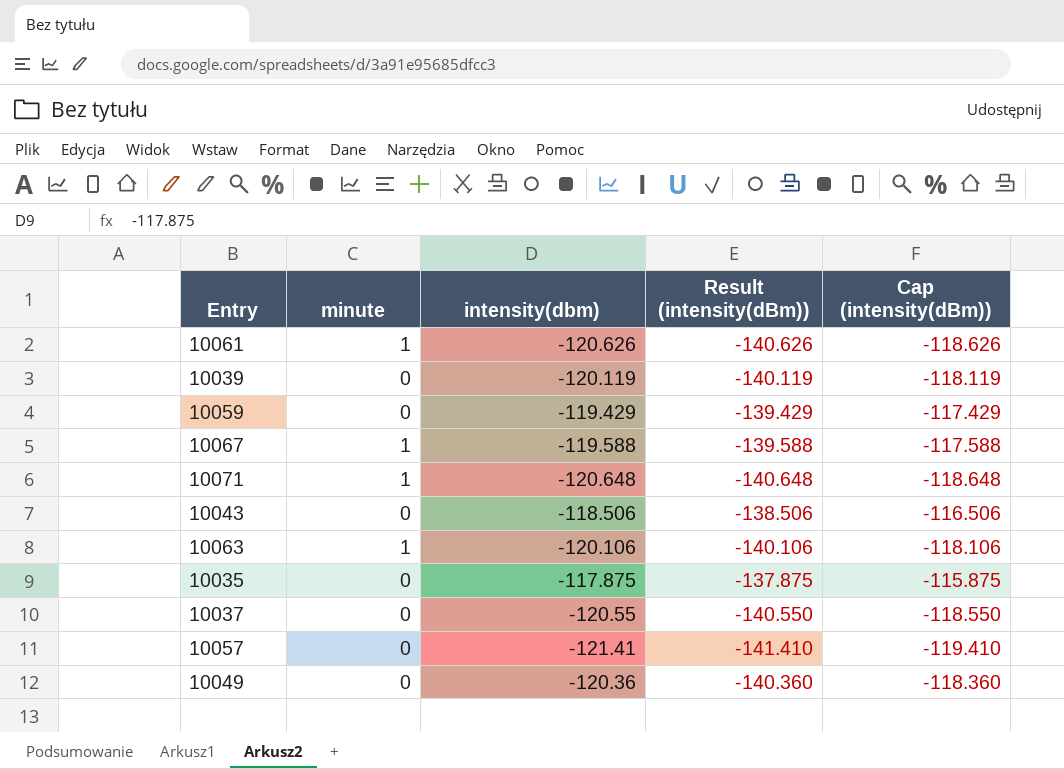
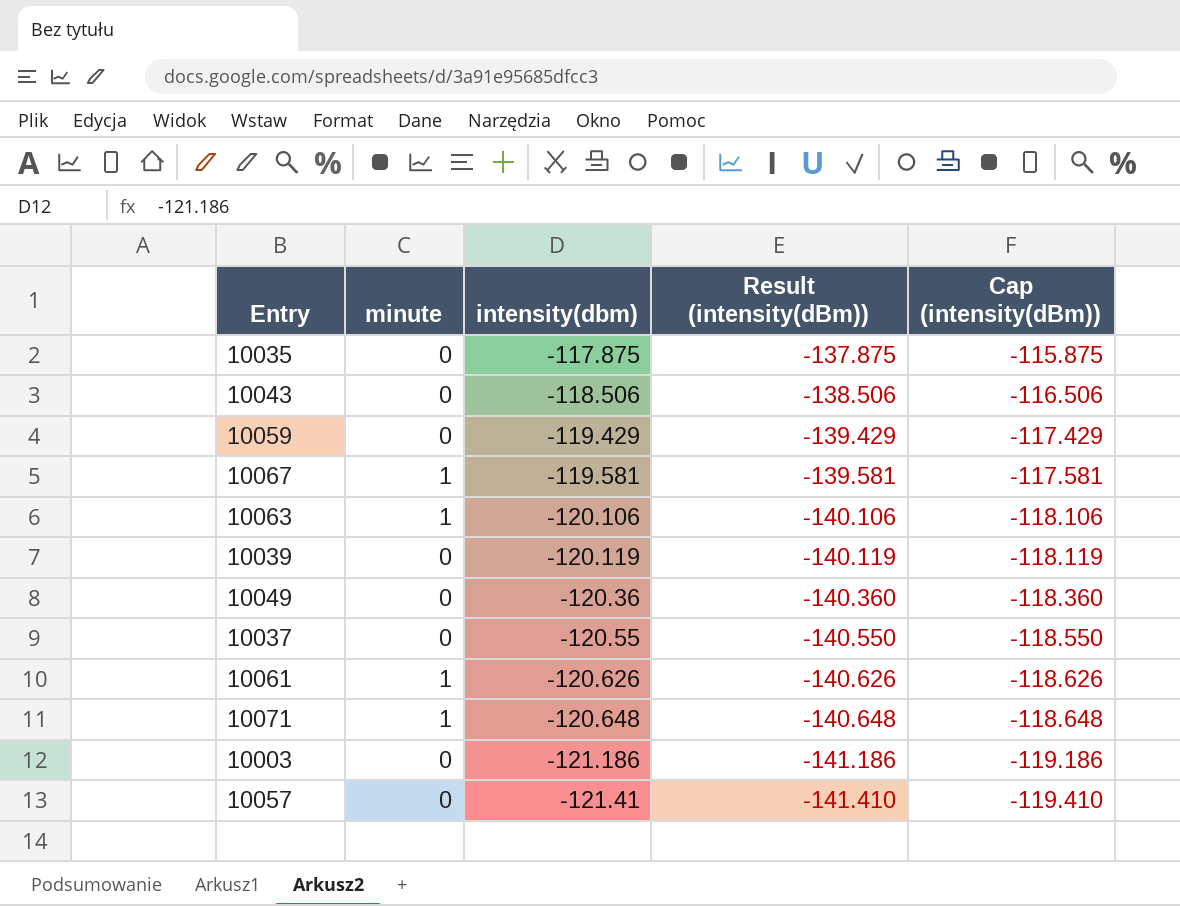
row order: none -> intensity(dbm) descending
10067 | intensity(dbm): -119.588 -> -119.581
10067 | Result (intensity(dBm)): -139.588 -> -139.581
10067 | Cap (intensity(dBm)): -117.588 -> -117.581
row 10003: none -> 0 | -121.186 | -141.186 | -119.186

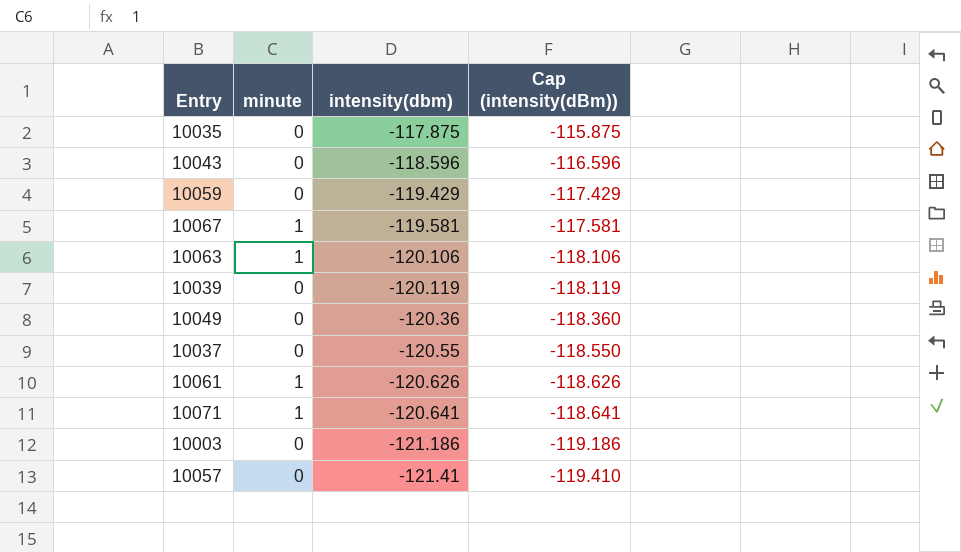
column Result (intensity(dBm)) | formula: [intensity(dbm)] - 20 -> none
10043 | intensity(dbm): -118.506 -> -118.596
10043 | Cap (intensity(dBm)): -116.506 -> -116.596
10071 | intensity(dbm): -120.648 -> -120.641
10071 | Cap (intensity(dBm)): -118.648 -> -118.641

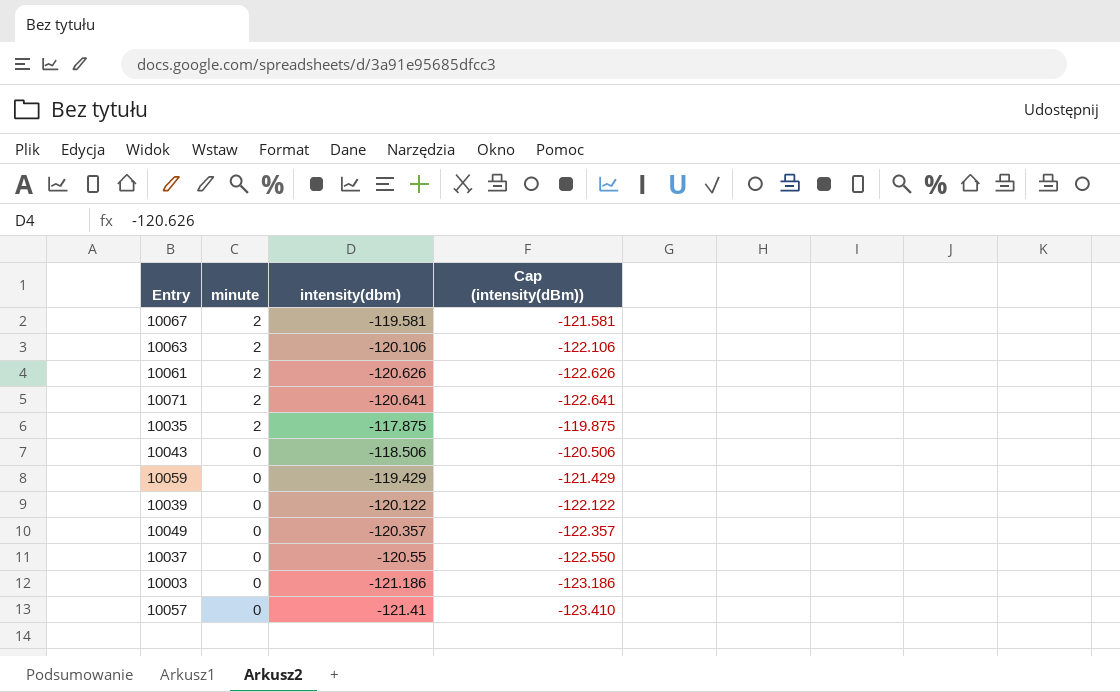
row order: intensity(dbm) descending -> minute descending
column Cap (intensity(dBm)) | formula: [intensity(dbm)] + 2 -> [intensity(dbm)] - 2
10067 | minute: 1 -> 2
10063 | minute: 1 -> 2
10061 | minute: 1 -> 2
10071 | minute: 1 -> 2
10035 | minute: 0 -> 2
10043 | intensity(dbm): -118.596 -> -118.506
10039 | intensity(dbm): -120.119 -> -120.122
10049 | intensity(dbm): -120.36 -> -120.357

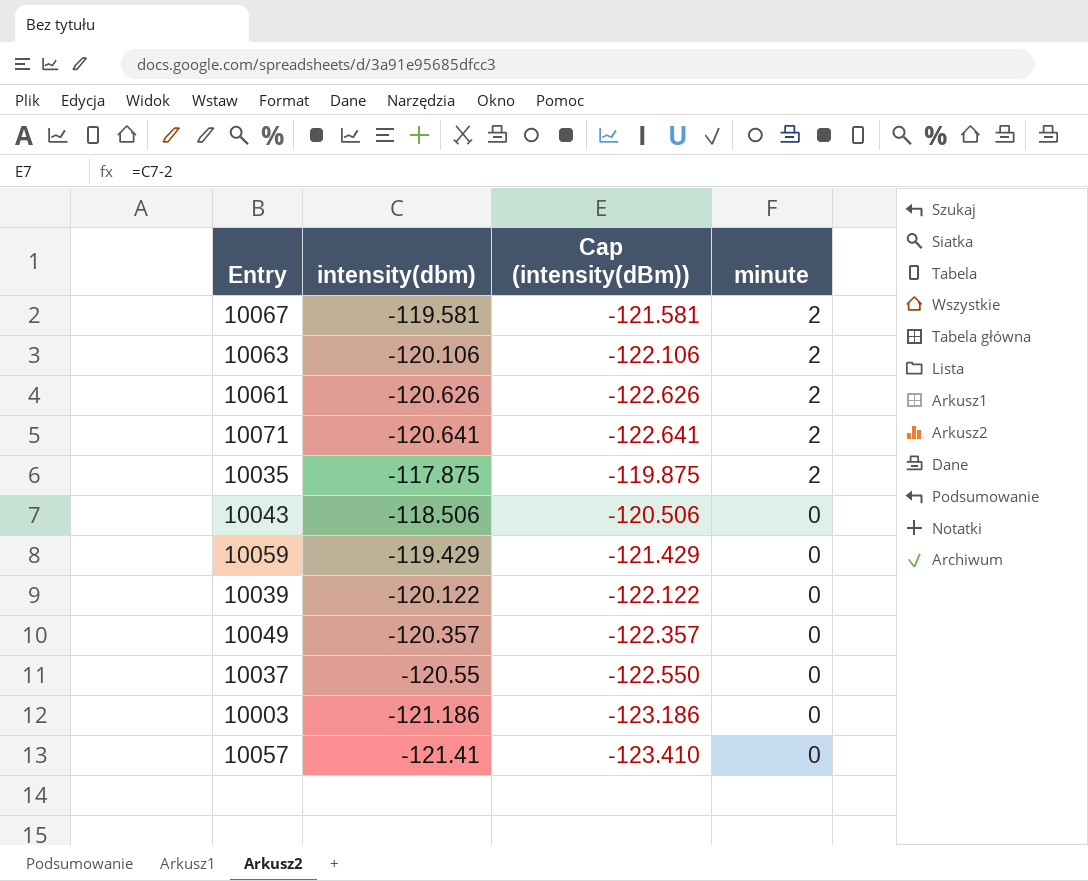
column minute | position: 2 -> 4

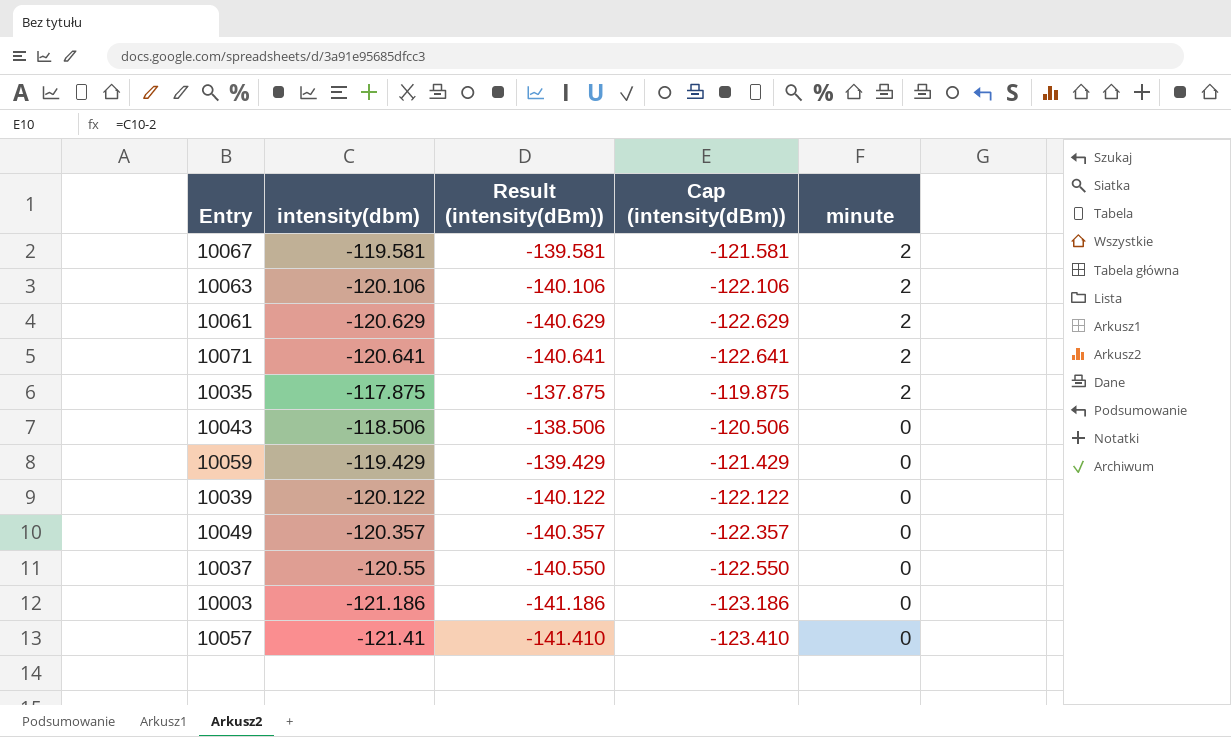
column Result (intensity(dBm)) | formula: none -> [intensity(dbm)] - 20
10061 | intensity(dbm): -120.626 -> -120.629
10061 | Cap (intensity(dBm)): -122.626 -> -122.629

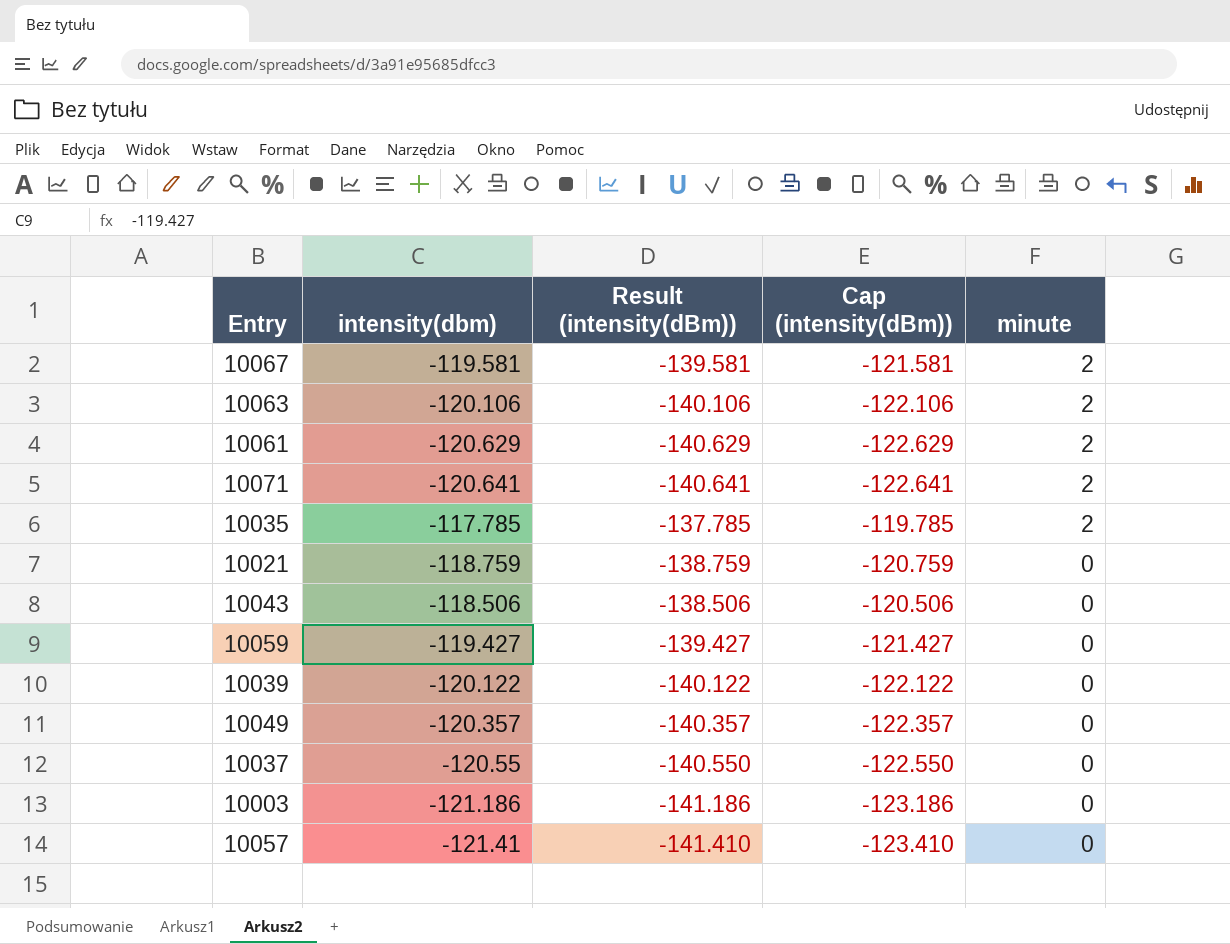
10035 | intensity(dbm): -117.875 -> -117.785
10035 | Result (intensity(dBm)): -137.875 -> -137.785
10035 | Cap (intensity(dBm)): -119.875 -> -119.785
row 10021: none -> -118.759 | -138.759 | -120.759 | 0
10059 | intensity(dbm): -119.429 -> -119.427
10059 | Result (intensity(dBm)): -139.429 -> -139.427
10059 | Cap (intensity(dBm)): -121.429 -> -121.427

